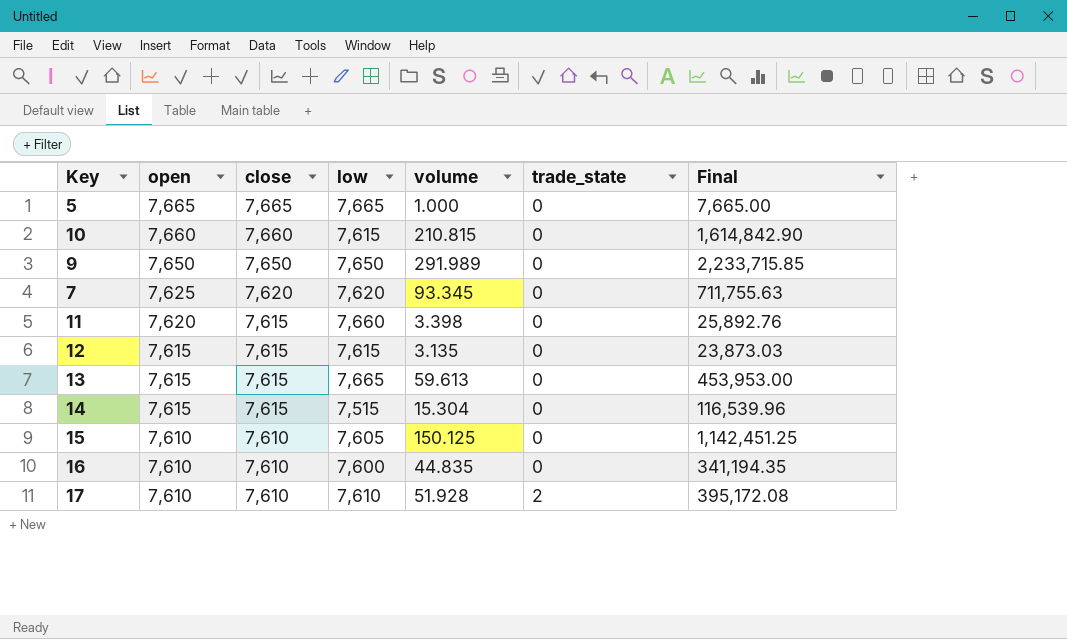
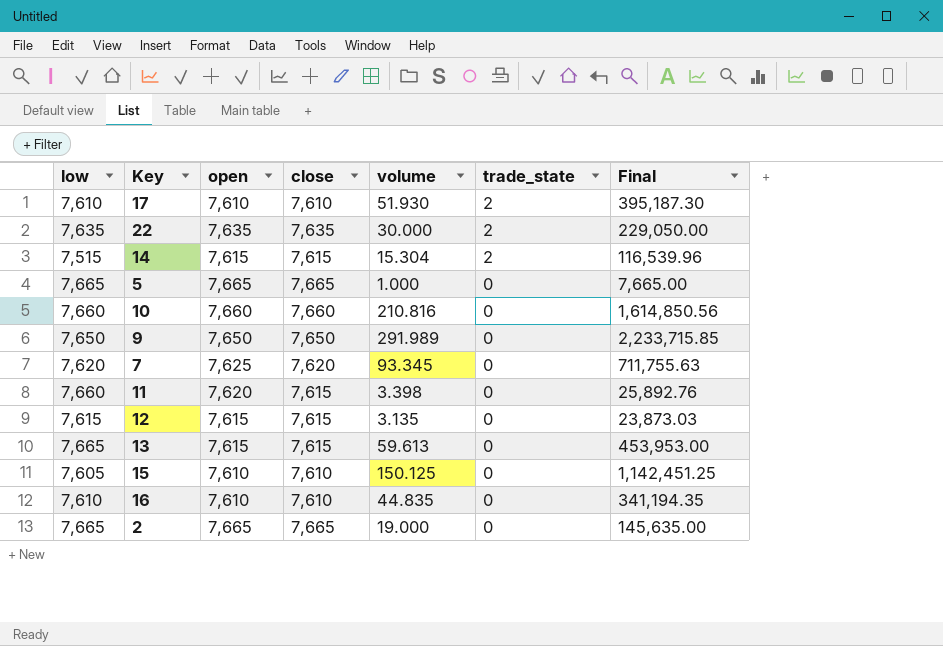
row order: open descending -> trade_state descending
column low | position: 4 -> 1
17 | volume: 51.928 -> 51.930
17 | Final: 395,172.08 -> 395,187.30
row 22: none -> 7,635 | 7,635 | 7,635 | 30.000 | 2 | 229,050.00
14 | trade_state: 0 -> 2
10 | low: 7,615 -> 7,660
10 | volume: 210.815 -> 210.816
10 | Final: 1,614,842.90 -> 1,614,850.56
16 | low: 7,600 -> 7,610
row 2: none -> 7,665 | 7,665 | 7,665 | 19.000 | 0 | 145,635.00

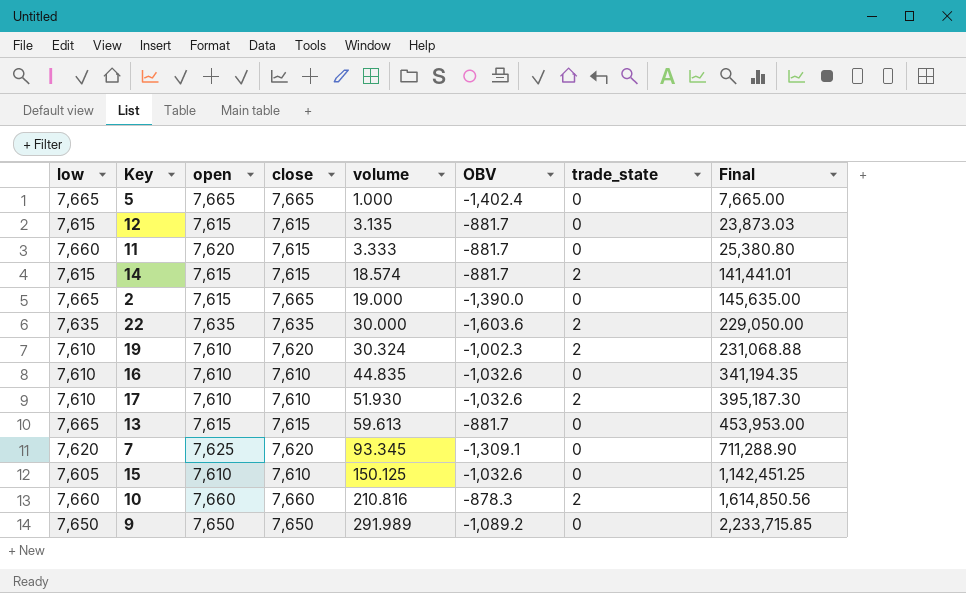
row order: trade_state descending -> volume ascending
column OBV | position: none -> 6
column Final | formula: [open] * [volume] -> [close] * [volume]
11 | volume: 3.398 -> 3.333
14 | low: 7,515 -> 7,615
14 | volume: 15.304 -> 18.574
2 | open: 7,665 -> 7,615
row 19: none -> 7,610 | 7,610 | 7,620 | 30.324 | -1,002.3 | 2 | 231,068.88
10 | trade_state: 0 -> 2

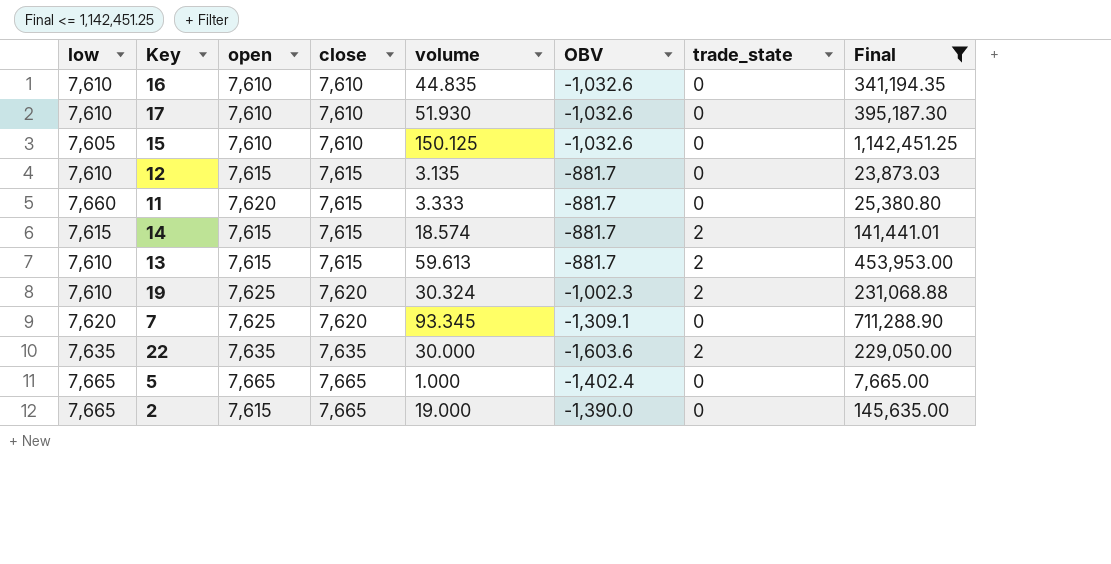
filter: none -> Final <= 1,142,451.25
row order: volume ascending -> close ascending
17 | trade_state: 2 -> 0
12 | low: 7,615 -> 7,610
13 | low: 7,665 -> 7,610
13 | trade_state: 0 -> 2
19 | open: 7,610 -> 7,625

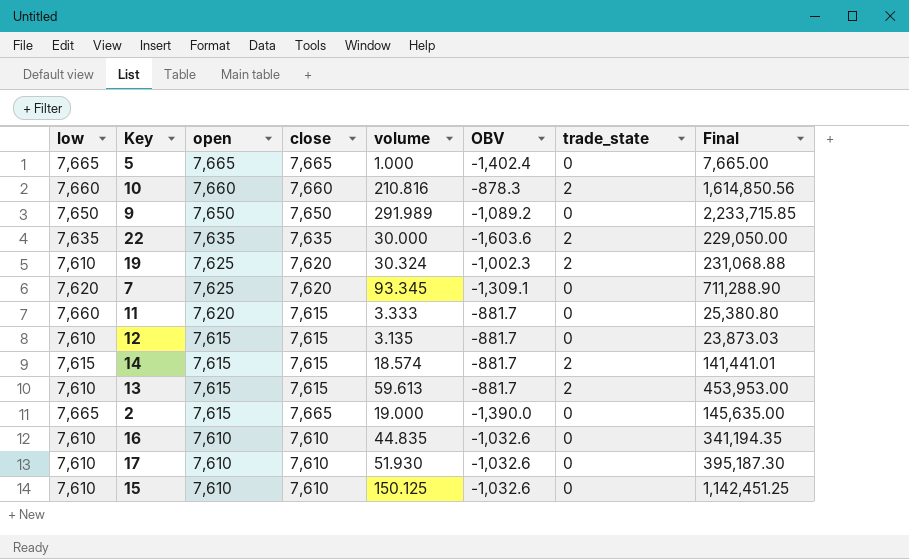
filter: Final <= 1,142,451.25 -> none
row order: close ascending -> open descending
15 | low: 7,605 -> 7,610

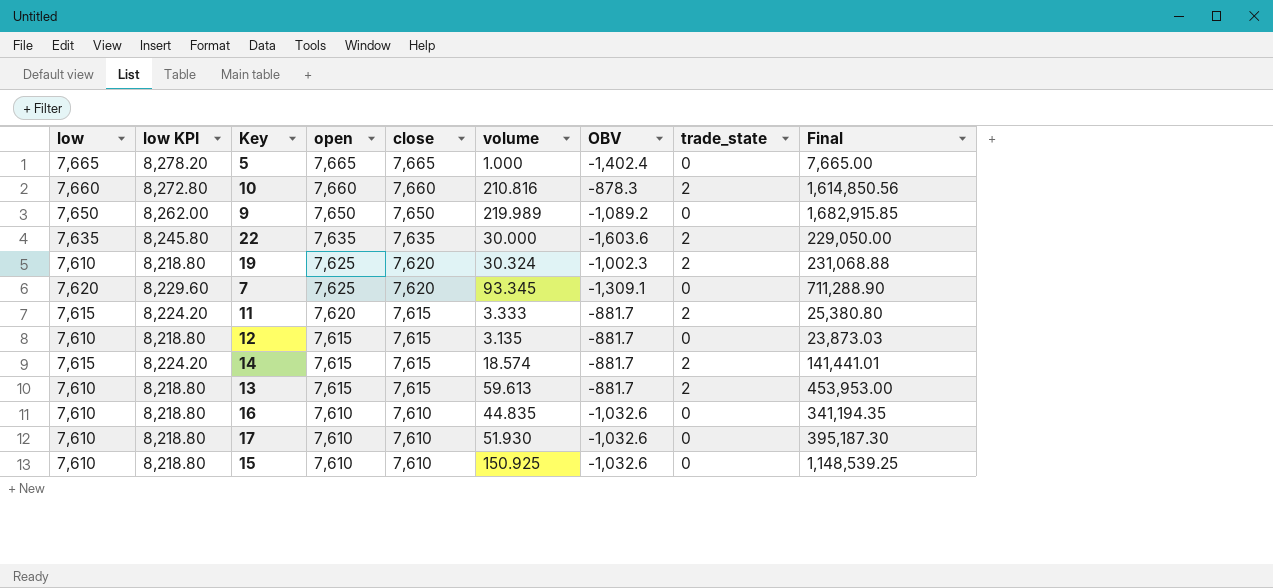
column low KPI | formula: none -> [low] * 1.08
row 2: 7,665 | 7,615 | 7,665 | 19.000 | -1,390.0 | 0 | 145,635.00 -> none
9 | volume: 291.989 -> 219.989
9 | Final: 2,233,715.85 -> 1,682,915.85
11 | low: 7,660 -> 7,615
11 | trade_state: 0 -> 2
15 | volume: 150.125 -> 150.925
15 | Final: 1,142,451.25 -> 1,148,539.25

